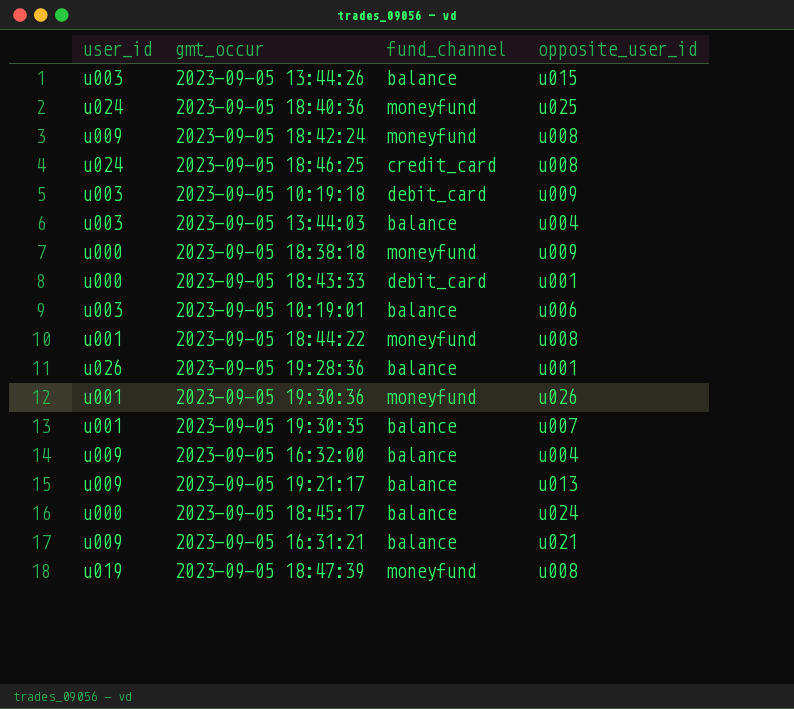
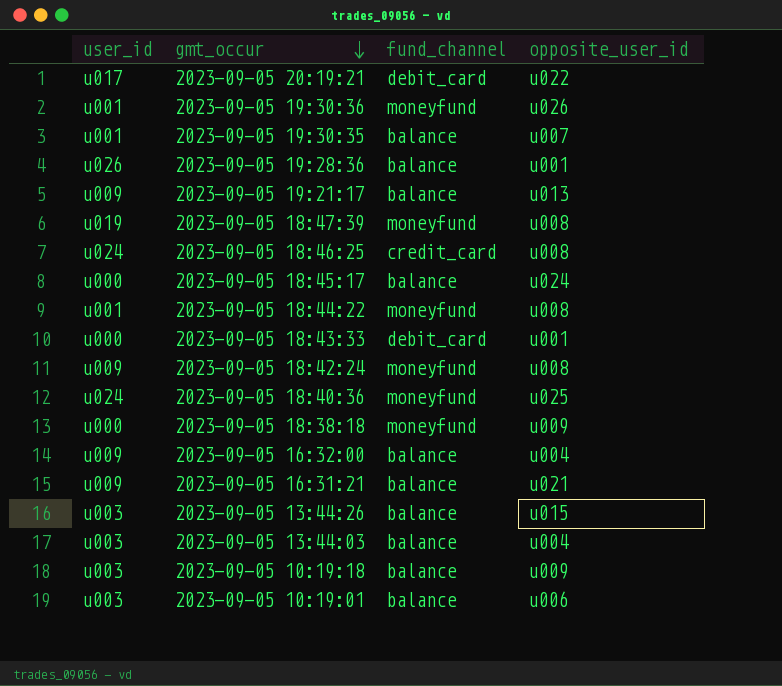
row order: none -> gmt_occur descending
row 2023-09-05 20:19:21: none -> u017 | debit_card | u022
2023-09-05 10:19:18 | fund_channel: debit_card -> balance

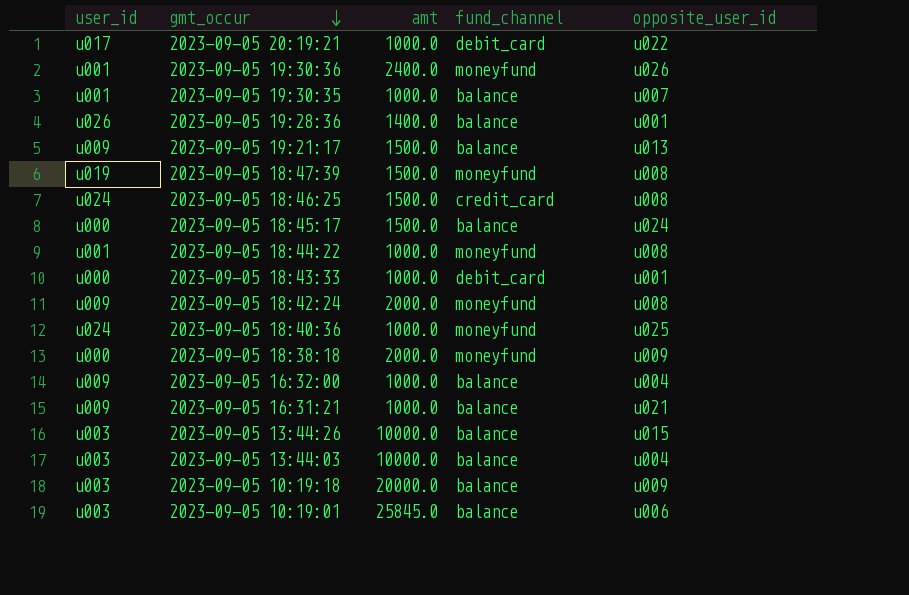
column amt | position: none -> 3

